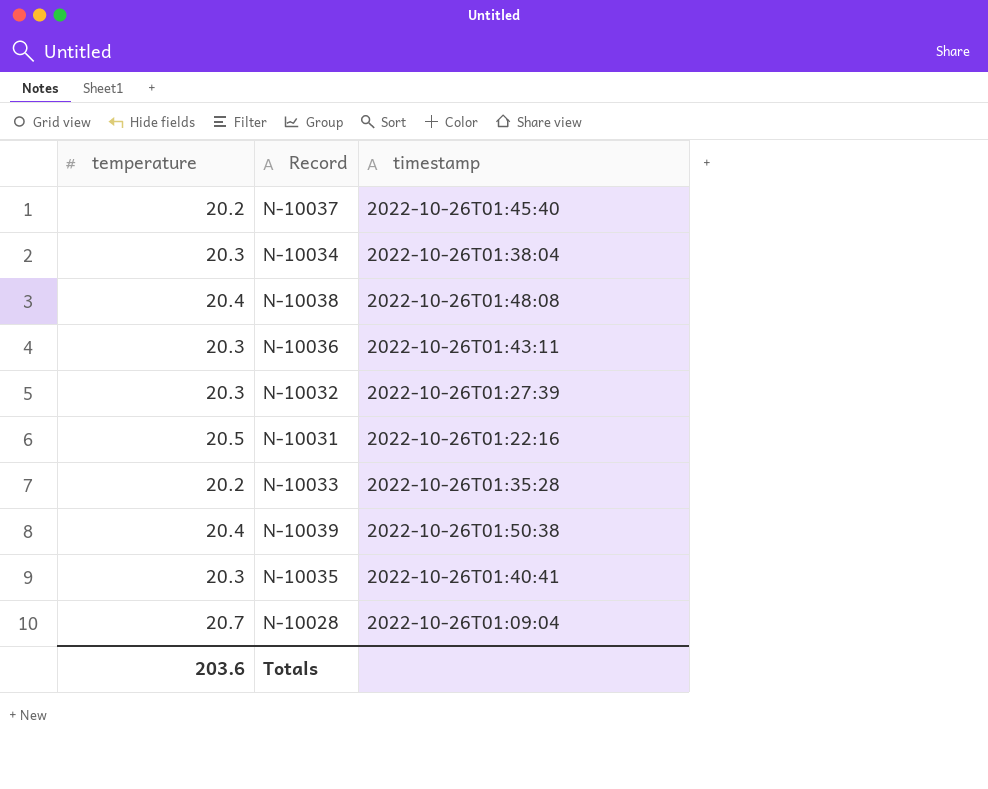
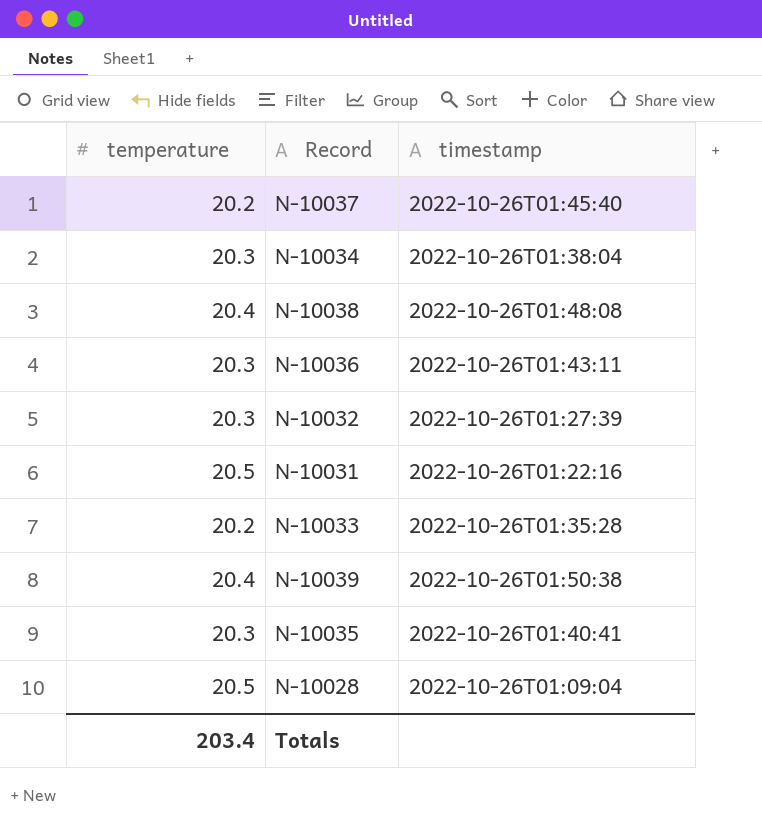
N-10028 | temperature: 20.7 -> 20.5
Totals | temperature: 203.6 -> 203.4

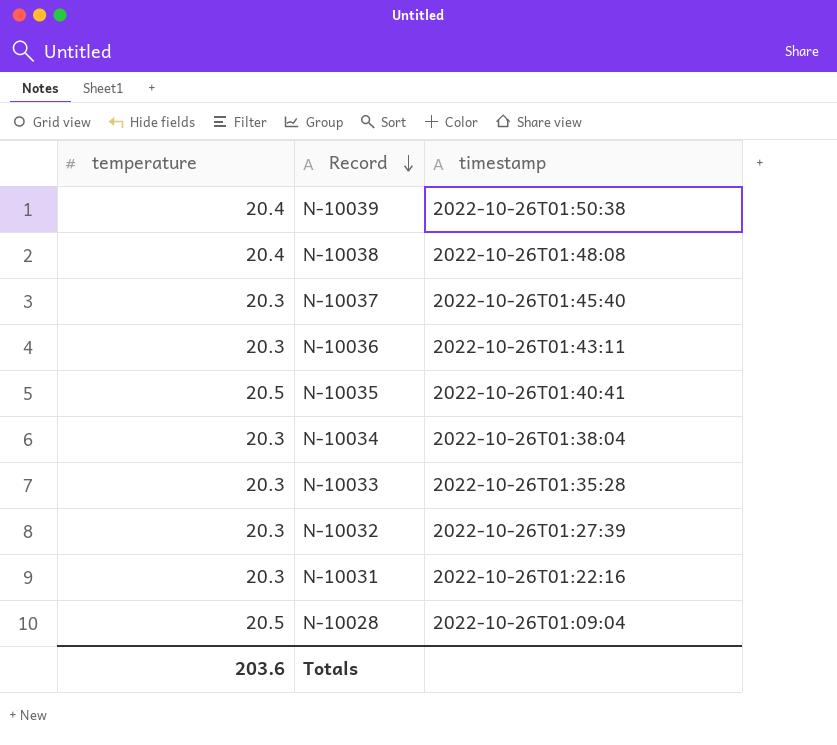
row order: none -> Record descending
N-10037 | temperature: 20.2 -> 20.3
N-10035 | temperature: 20.3 -> 20.5
N-10033 | temperature: 20.2 -> 20.3
N-10031 | temperature: 20.5 -> 20.3
Totals | temperature: 203.4 -> 203.6

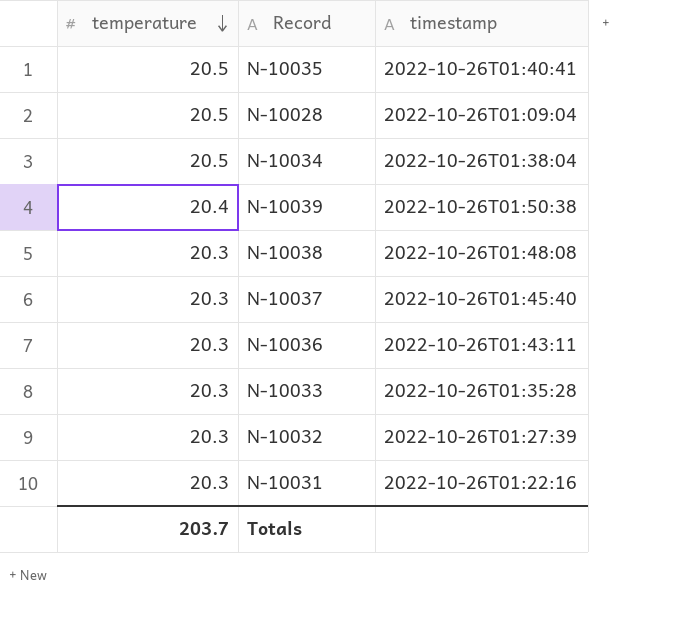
row order: Record descending -> temperature descending
N-10034 | temperature: 20.3 -> 20.5
N-10038 | temperature: 20.4 -> 20.3
Totals | temperature: 203.6 -> 203.7

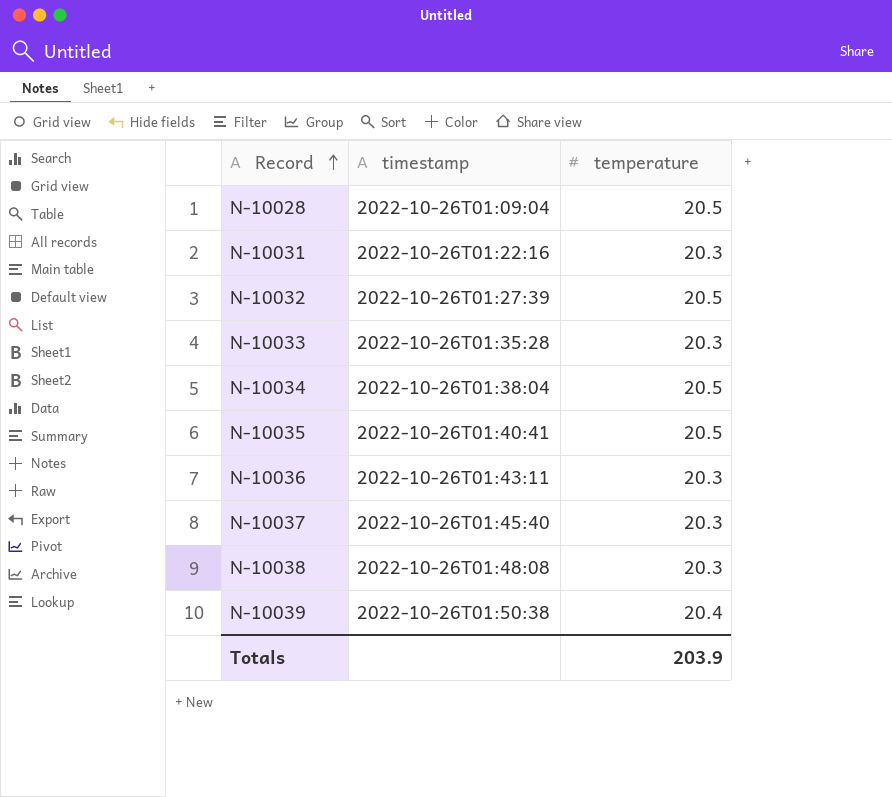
row order: temperature descending -> Record ascending
column temperature | position: 1 -> 3
N-10032 | temperature: 20.3 -> 20.5
Totals | temperature: 203.7 -> 203.9

